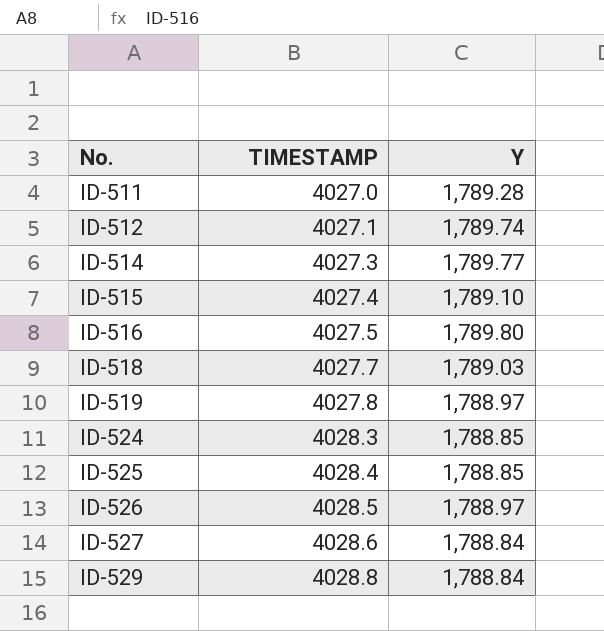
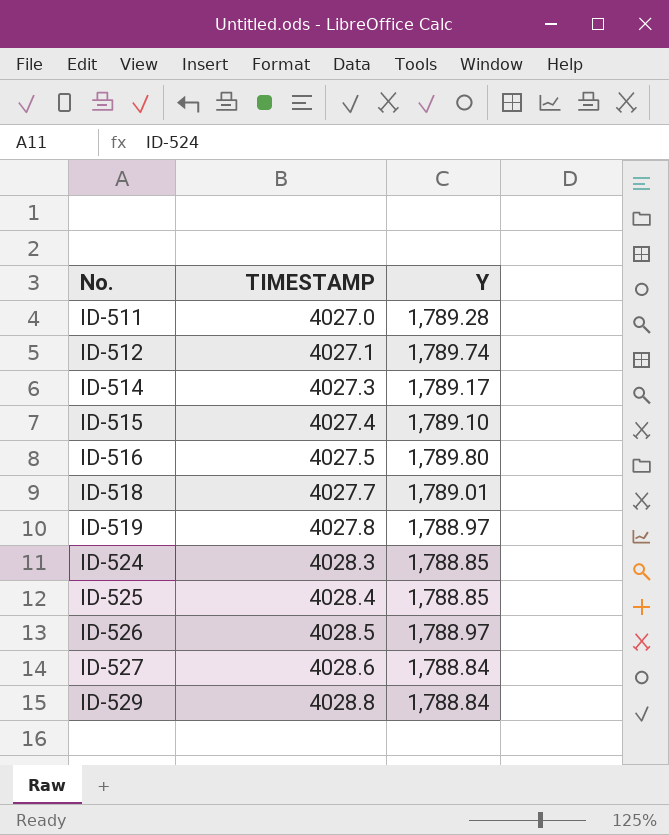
ID-514 | Y: 1,789.77 -> 1,789.17
ID-518 | Y: 1,789.03 -> 1,789.01

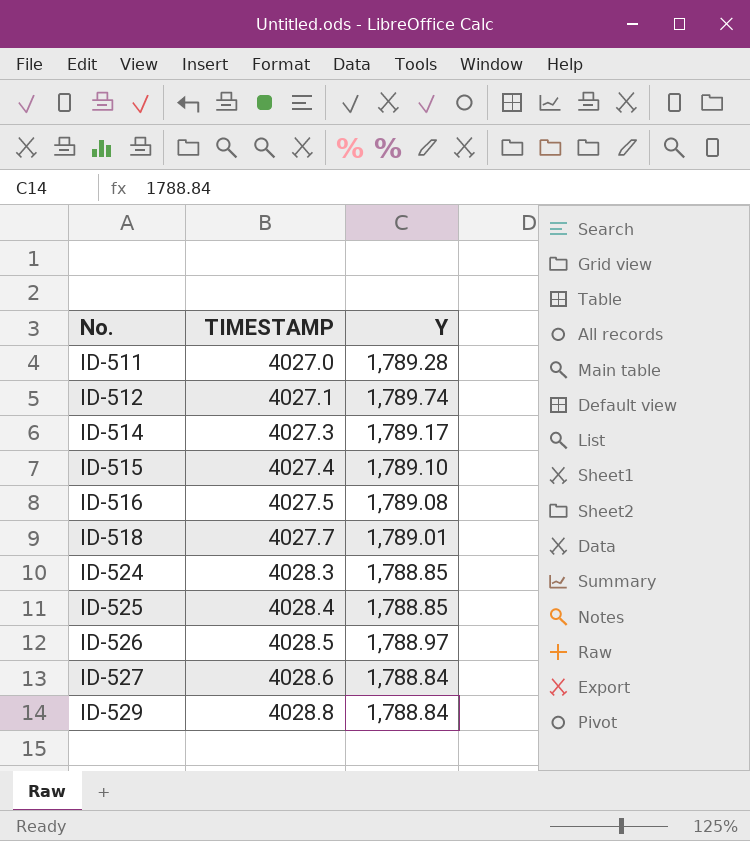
row ID-519: 4027.8 | 1,788.97 -> none
ID-516 | Y: 1,789.80 -> 1,789.08

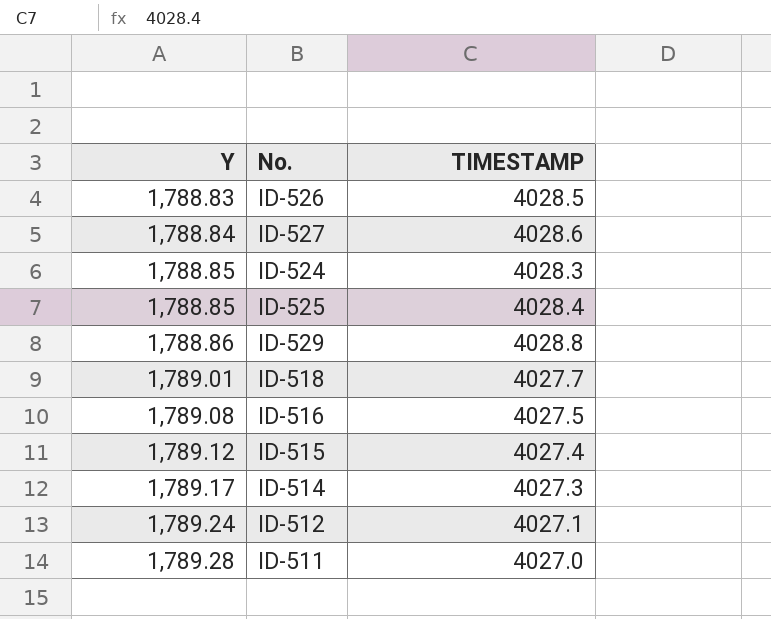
row order: No. ascending -> Y ascending
column Y | position: 3 -> 1
ID-526 | Y: 1,788.97 -> 1,788.83
ID-529 | Y: 1,788.84 -> 1,788.86
ID-515 | Y: 1,789.10 -> 1,789.12
ID-512 | Y: 1,789.74 -> 1,789.24

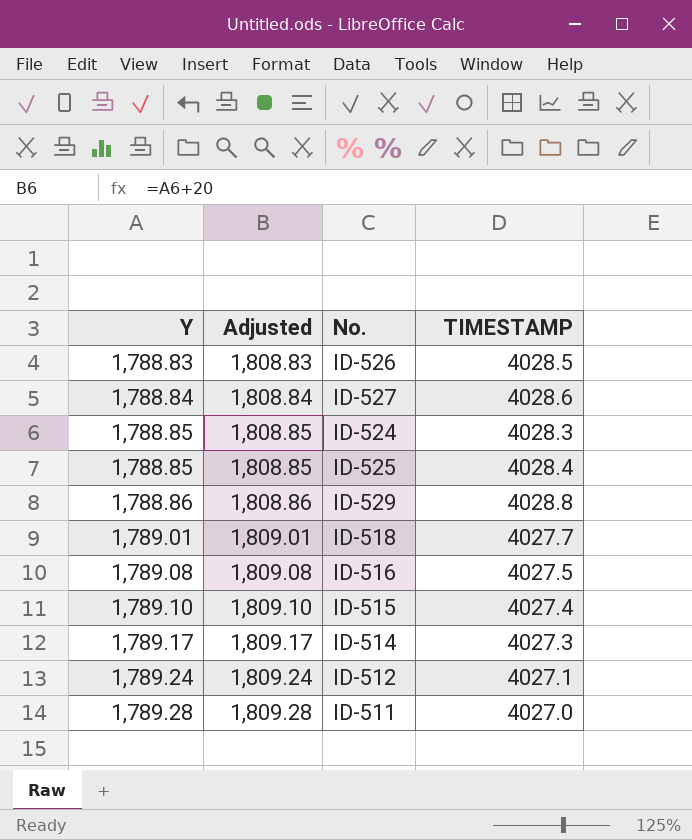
column Adjusted | formula: none -> [Y] + 20
ID-515 | Y: 1,789.12 -> 1,789.10

